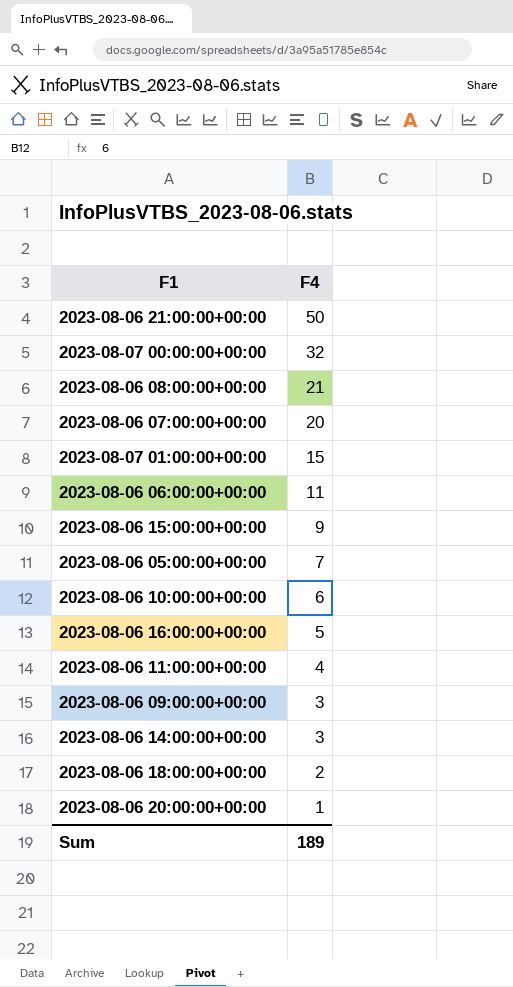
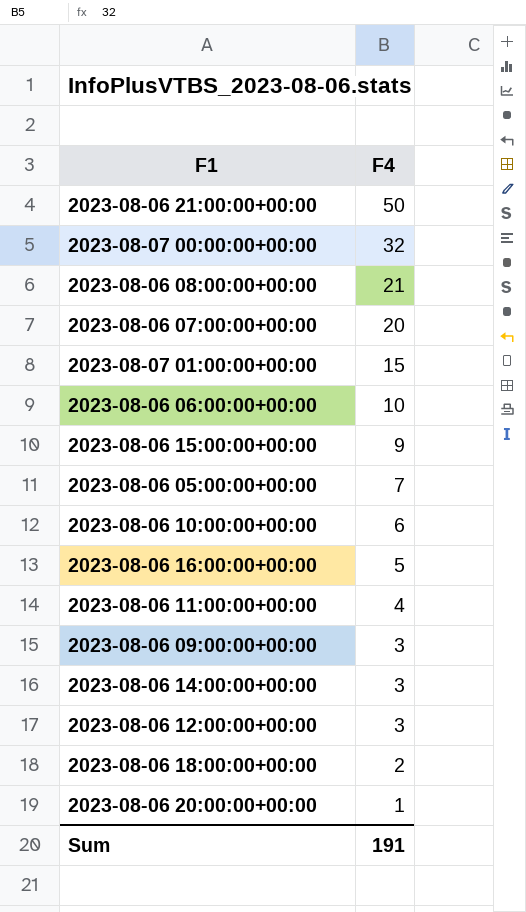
2023-08-06 06:00:00+00:00 | F4: 11 -> 10
row 2023-08-06 12:00:00+00:00: none -> 3
Sum | F4: 189 -> 191

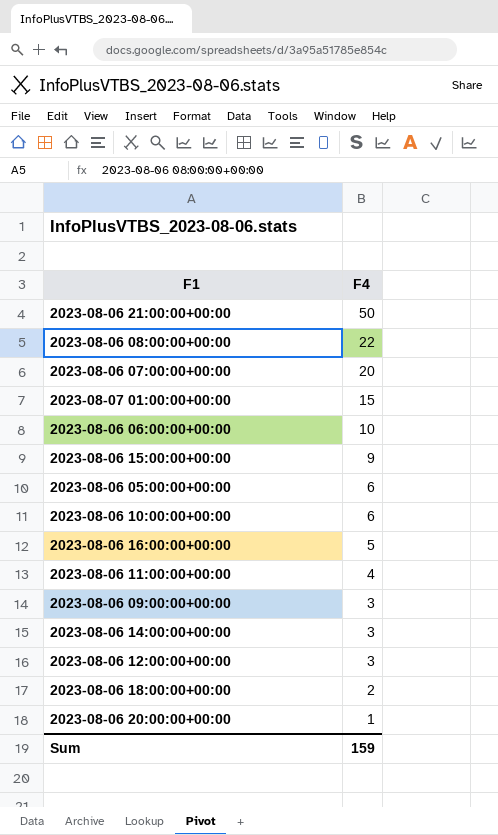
row 2023-08-07 00:00:00+00:00: 32 -> none
2023-08-06 08:00:00+00:00 | F4: 21 -> 22
2023-08-06 05:00:00+00:00 | F4: 7 -> 6
Sum | F4: 191 -> 159

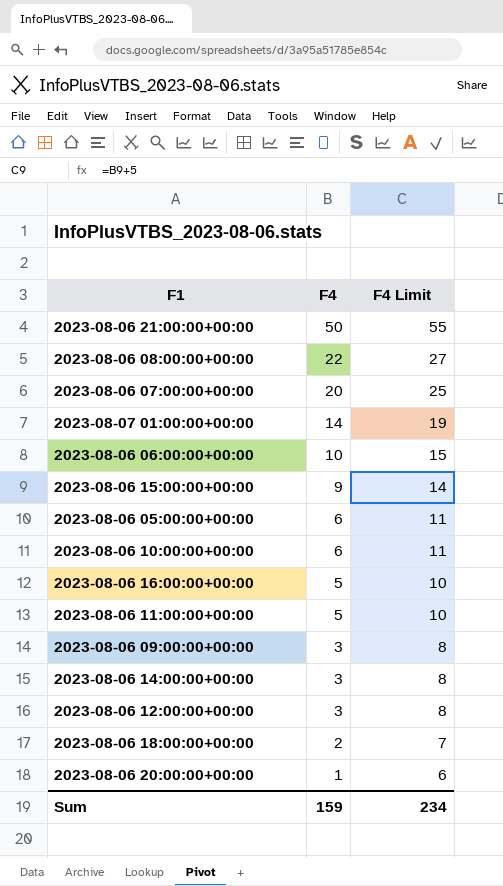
column F4 Limit | formula: none -> [F4] + 5
2023-08-07 01:00:00+00:00 | F4: 15 -> 14
2023-08-06 11:00:00+00:00 | F4: 4 -> 5

